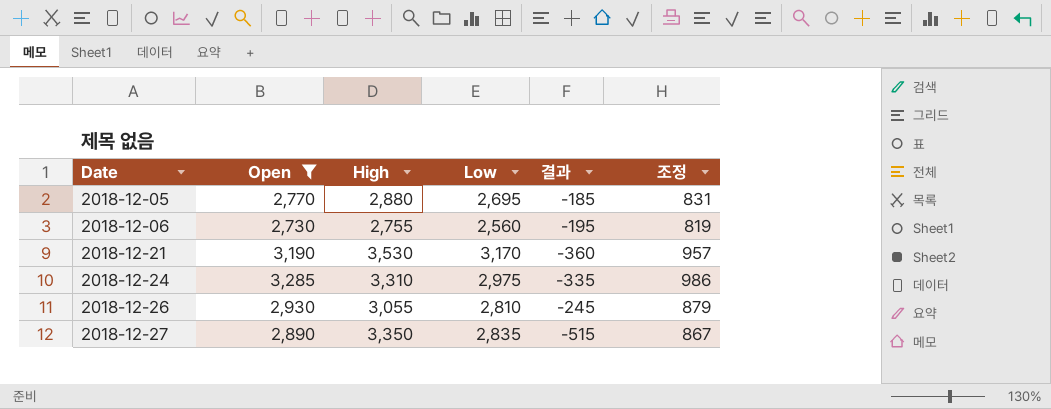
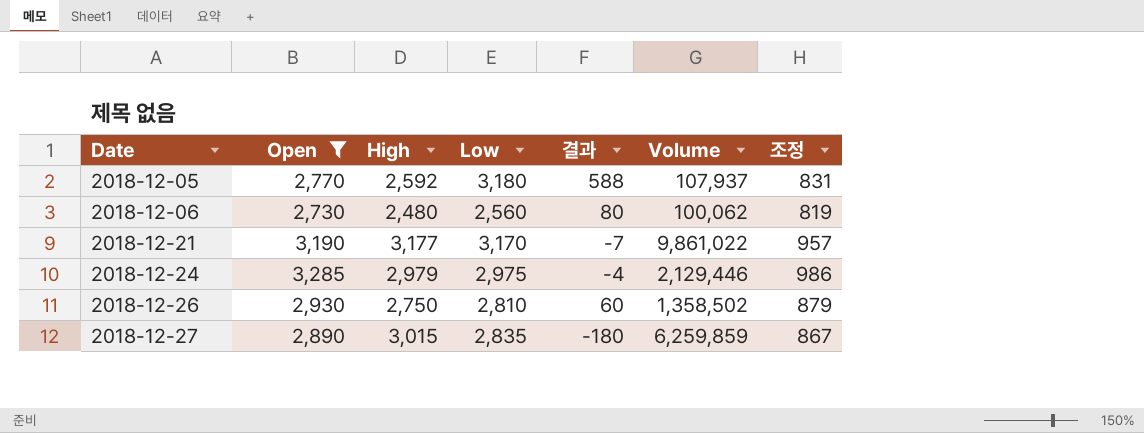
column Volume | position: none -> 6
2018-12-05 | High: 2,880 -> 2,592
2018-12-05 | Low: 2,695 -> 3,180
2018-12-05 | 결과: -185 -> 588
2018-12-06 | High: 2,755 -> 2,480
2018-12-06 | 결과: -195 -> 80
2018-12-21 | High: 3,530 -> 3,177
2018-12-21 | 결과: -360 -> -7
2018-12-24 | High: 3,310 -> 2,979
2018-12-24 | 결과: -335 -> -4
2018-12-26 | High: 3,055 -> 2,750
2018-12-26 | 결과: -245 -> 60
2018-12-27 | High: 3,350 -> 3,015
2018-12-27 | 결과: -515 -> -180

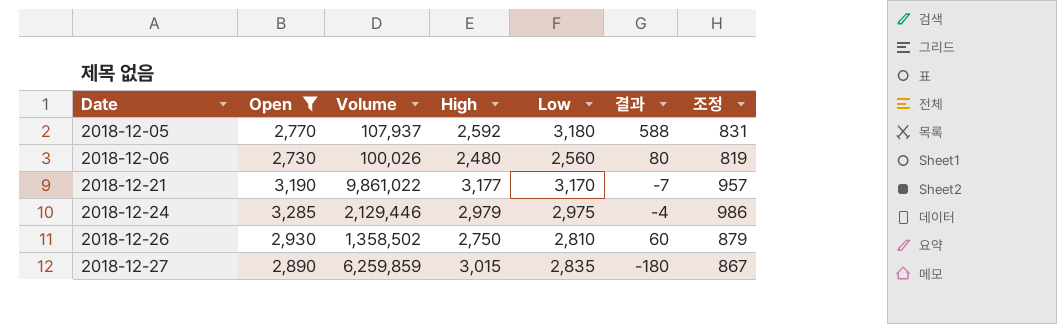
column Volume | position: 6 -> 3
2018-12-06 | Volume: 100,062 -> 100,026

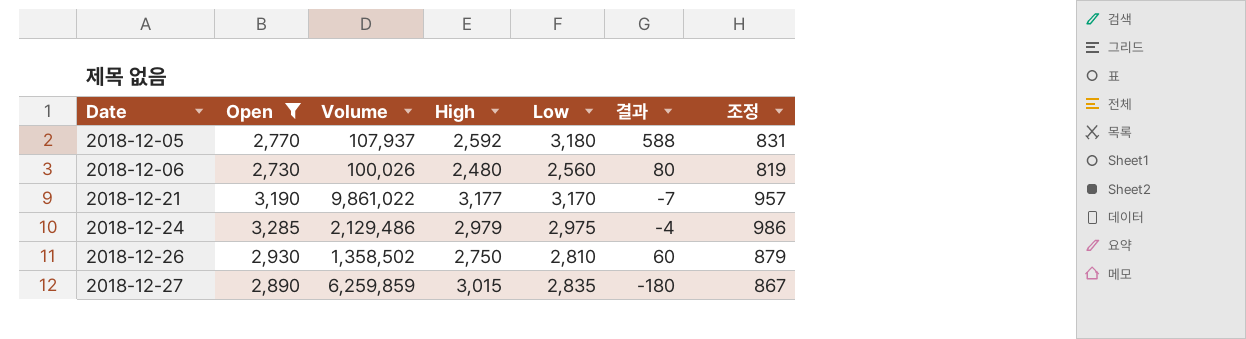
2018-12-24 | Volume: 2,129,446 -> 2,129,486

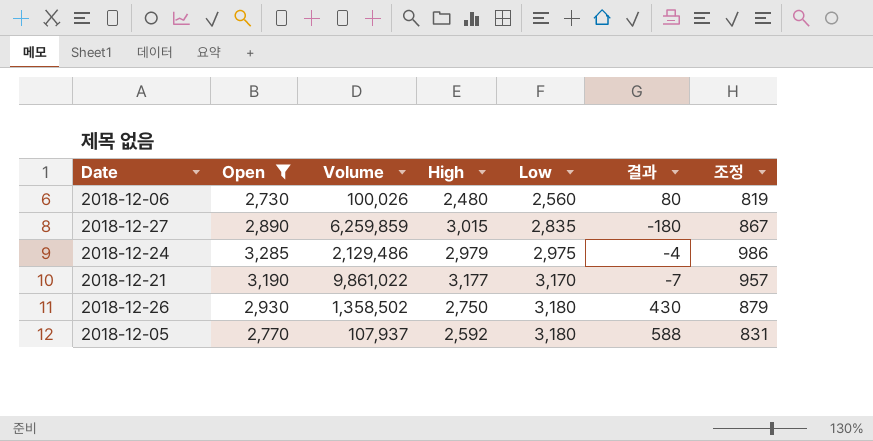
row order: Date ascending -> Low ascending
2018-12-26 | Low: 2,810 -> 3,180
2018-12-26 | 결과: 60 -> 430

